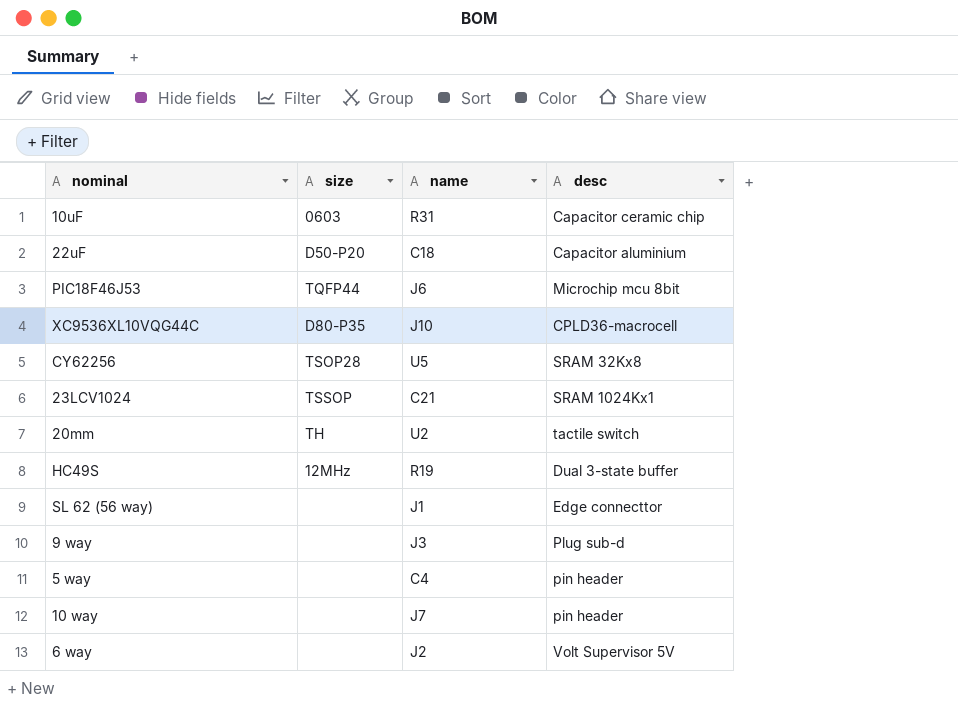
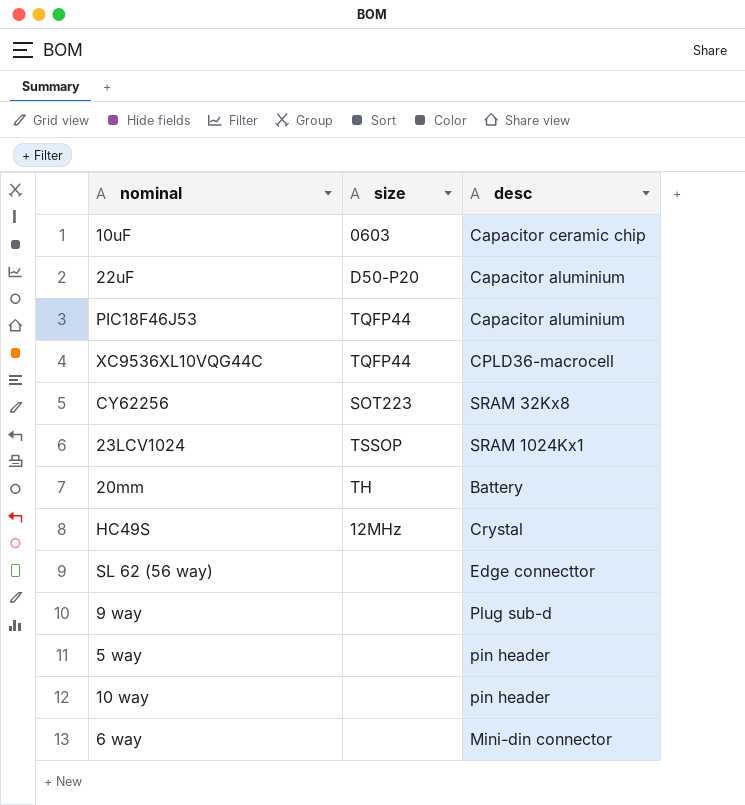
column name | position: 3 -> none
PIC18F46J53 | desc: Microchip mcu 8bit -> Capacitor aluminium
XC9536XL10VQG44C | size: D80-P35 -> TQFP44
CY62256 | size: TSOP28 -> SOT223
20mm | desc: tactile switch -> Battery
HC49S | desc: Dual 3-state buffer -> Crystal
6 way | desc: Volt Supervisor 5V -> Mini-din connector

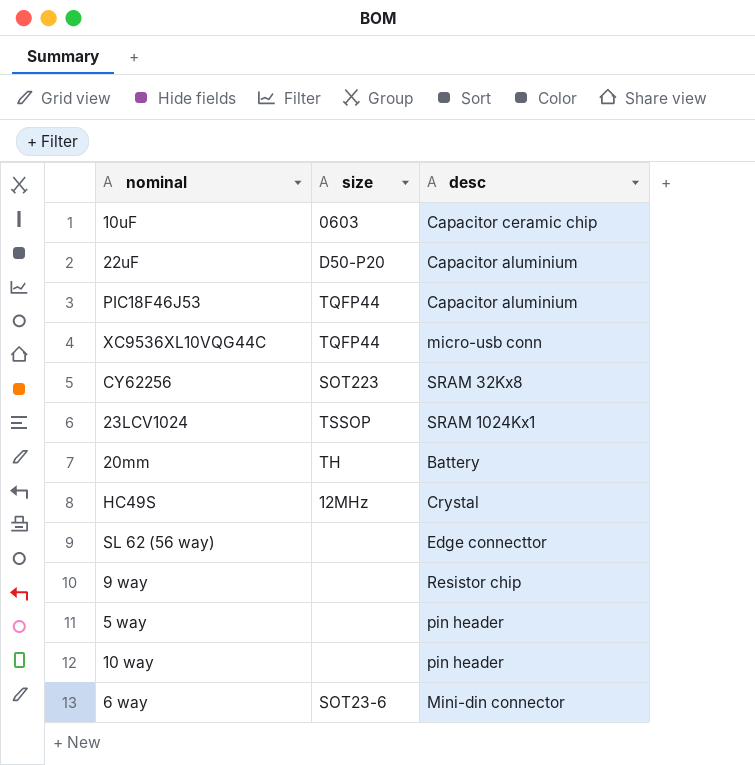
XC9536XL10VQG44C | desc: CPLD36-macrocell -> micro-usb conn
9 way | desc: Plug sub-d -> Resistor chip
6 way | size: none -> SOT23-6

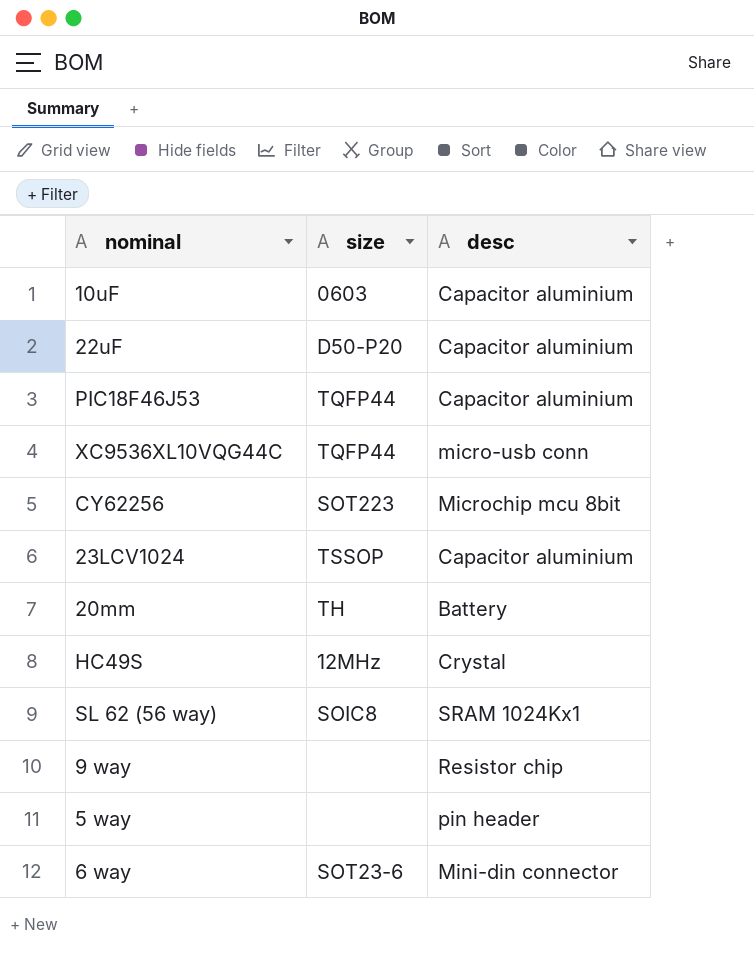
row 10 way: none | pin header -> none
10uF | desc: Capacitor ceramic chip -> Capacitor aluminium
CY62256 | desc: SRAM 32Kx8 -> Microchip mcu 8bit
23LCV1024 | desc: SRAM 1024Kx1 -> Capacitor aluminium
SL 62 (56 way) | size: none -> SOIC8
SL 62 (56 way) | desc: Edge connecttor -> SRAM 1024Kx1

